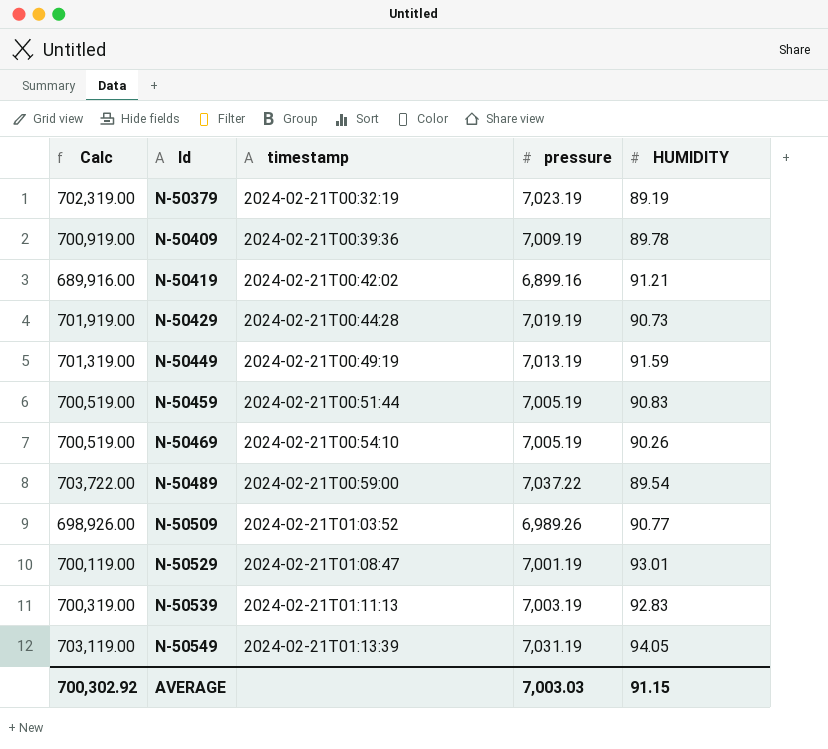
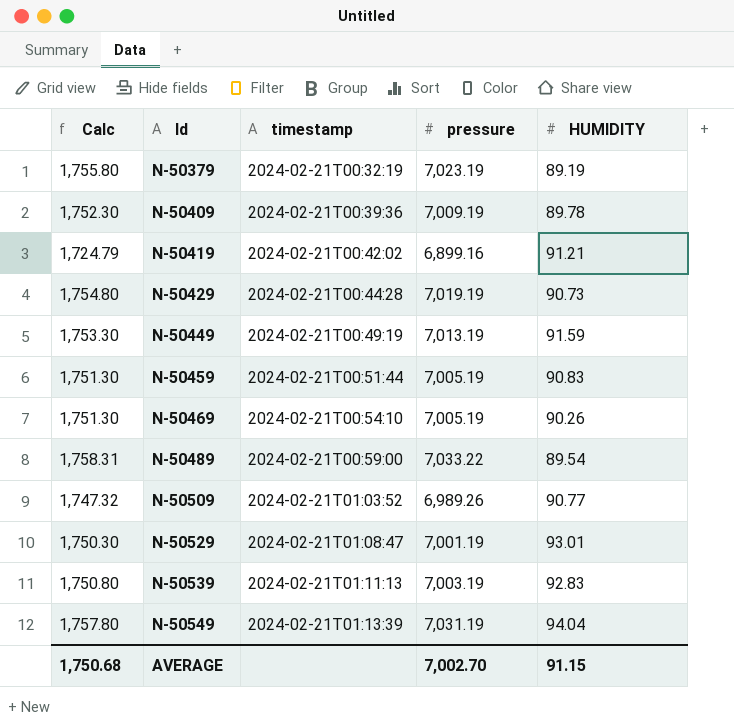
column Calc | formula: [pressure] * 100 -> [pressure] * 0.25
N-50489 | pressure: 7,037.22 -> 7,033.22
N-50549 | HUMIDITY: 94.05 -> 94.04
AVERAGE | Calc: 700,302.92 -> 1,750.68
AVERAGE | pressure: 7,003.03 -> 7,002.70

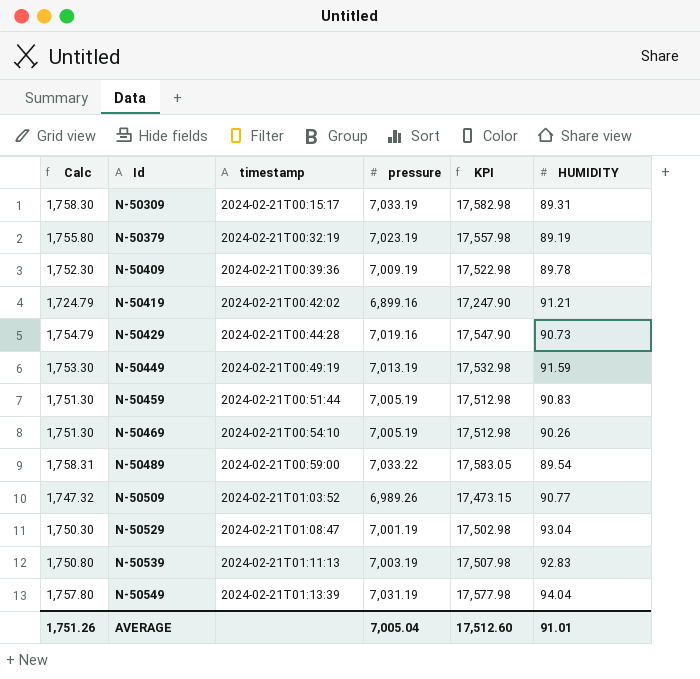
column KPI | formula: none -> [pressure] * 2.5
row N-50309: none -> 1,758.30 | 2024-02-21T00:15:17 | 7,033.19 | 17,582.98 | 89.31
N-50429 | Calc: 1,754.80 -> 1,754.79
N-50429 | pressure: 7,019.19 -> 7,019.16
N-50529 | HUMIDITY: 93.01 -> 93.04
AVERAGE | Calc: 1,750.68 -> 1,751.26
AVERAGE | pressure: 7,002.70 -> 7,005.04
AVERAGE | HUMIDITY: 91.15 -> 91.01

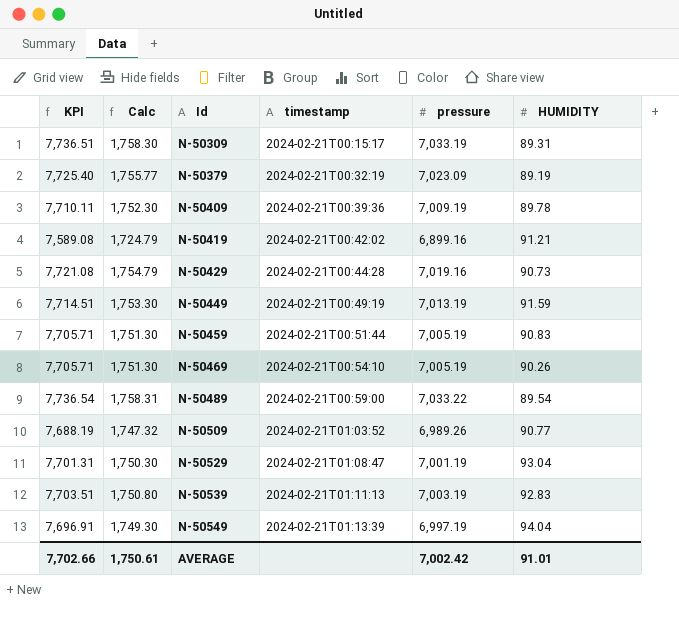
column KPI | formula: [pressure] * 2.5 -> [pressure] * 1.1
column KPI | position: 5 -> 1
N-50379 | Calc: 1,755.80 -> 1,755.77
N-50379 | pressure: 7,023.19 -> 7,023.09
N-50549 | Calc: 1,757.80 -> 1,749.30
N-50549 | pressure: 7,031.19 -> 6,997.19
AVERAGE | KPI: 17,512.60 -> 7,702.66
AVERAGE | Calc: 1,751.26 -> 1,750.61
AVERAGE | pressure: 7,005.04 -> 7,002.42

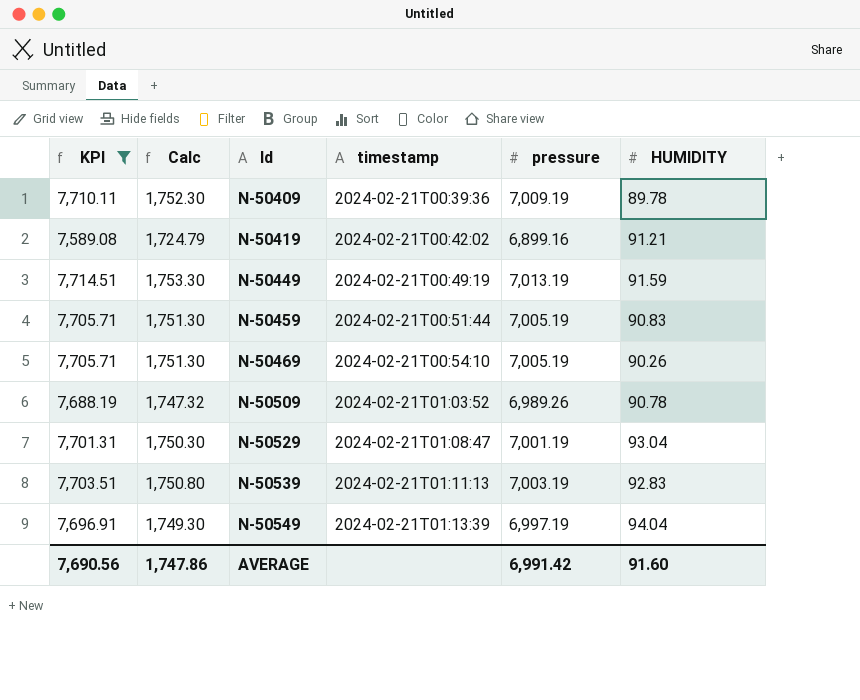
filter: none -> KPI <= 7,714.51
N-50509 | HUMIDITY: 90.77 -> 90.78
AVERAGE | KPI: 7,702.66 -> 7,690.56
AVERAGE | Calc: 1,750.61 -> 1,747.86
AVERAGE | pressure: 7,002.42 -> 6,991.42
AVERAGE | HUMIDITY: 91.01 -> 91.60

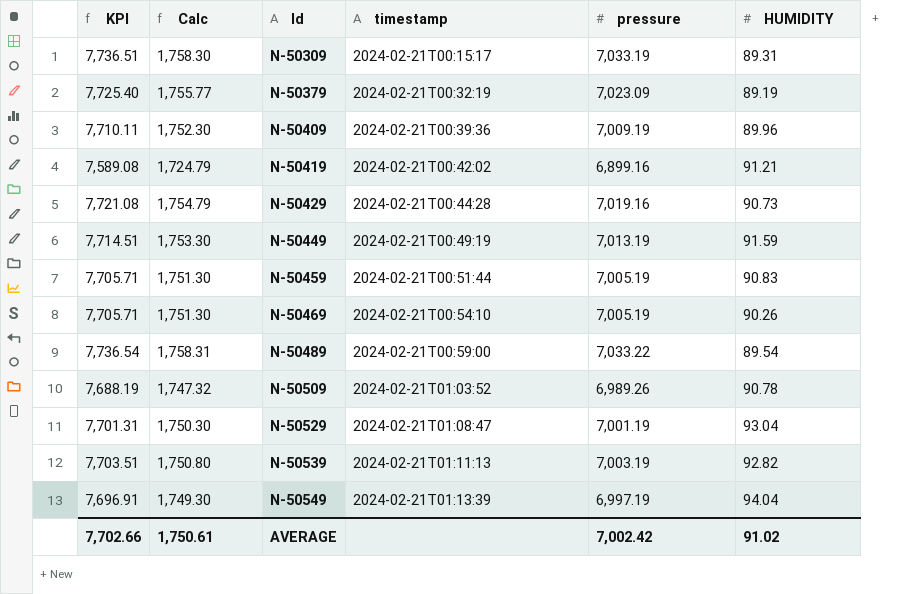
filter: KPI <= 7,714.51 -> none
N-50409 | HUMIDITY: 89.78 -> 89.96
N-50539 | HUMIDITY: 92.83 -> 92.82
AVERAGE | KPI: 7,690.56 -> 7,702.66
AVERAGE | Calc: 1,747.86 -> 1,750.61
AVERAGE | pressure: 6,991.42 -> 7,002.42
AVERAGE | HUMIDITY: 91.60 -> 91.02

